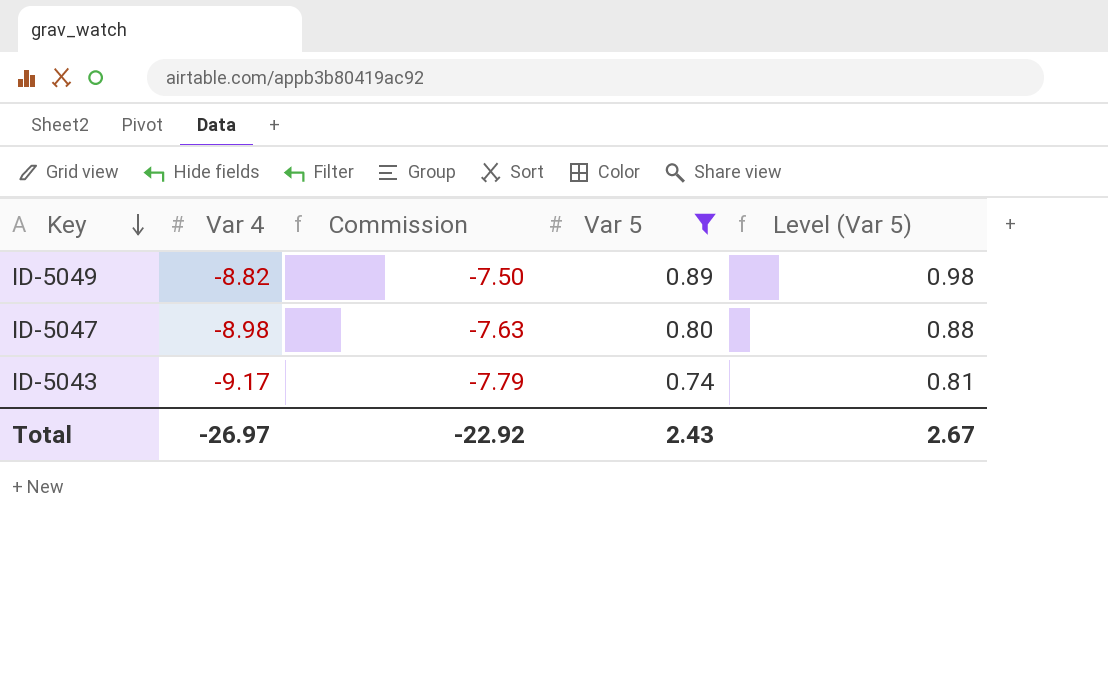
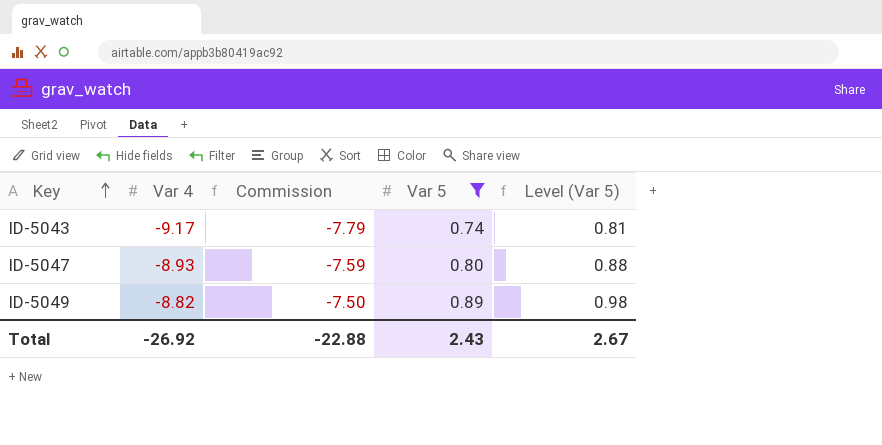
row order: Key descending -> Key ascending
ID-5047 | Var 4: -8.98 -> -8.93
ID-5047 | Commission: -7.63 -> -7.59
Total | Var 4: -26.97 -> -26.92
Total | Commission: -22.92 -> -22.88

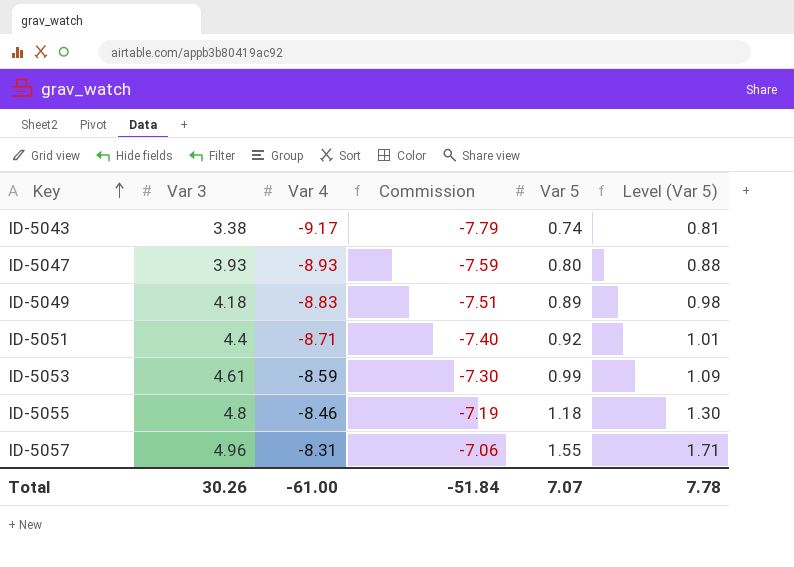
filter: Var 5 <= 0.89 -> none
column Var 3 | position: none -> 2
ID-5049 | Var 4: -8.82 -> -8.83
ID-5049 | Commission: -7.50 -> -7.51
Total | Var 4: -26.92 -> -61.00
Total | Commission: -22.88 -> -51.84
Total | Var 5: 2.43 -> 7.07
Total | Level (Var 5): 2.67 -> 7.78

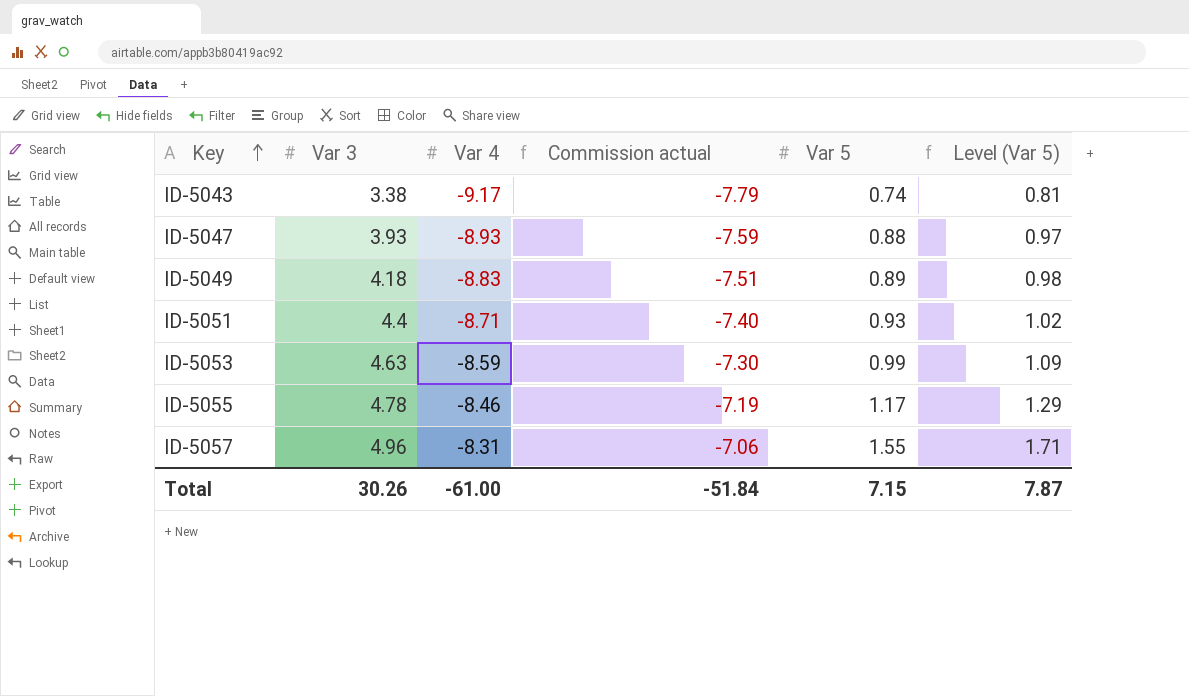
column name: Commission -> Commission actual
ID-5047 | Var 5: 0.80 -> 0.88
ID-5047 | Level (Var 5): 0.88 -> 0.97
ID-5051 | Var 5: 0.92 -> 0.93
ID-5051 | Level (Var 5): 1.01 -> 1.02
ID-5053 | Var 3: 4.61 -> 4.63
ID-5055 | Var 3: 4.8 -> 4.78
ID-5055 | Var 5: 1.18 -> 1.17
ID-5055 | Level (Var 5): 1.30 -> 1.29
Total | Var 5: 7.07 -> 7.15
Total | Level (Var 5): 7.78 -> 7.87

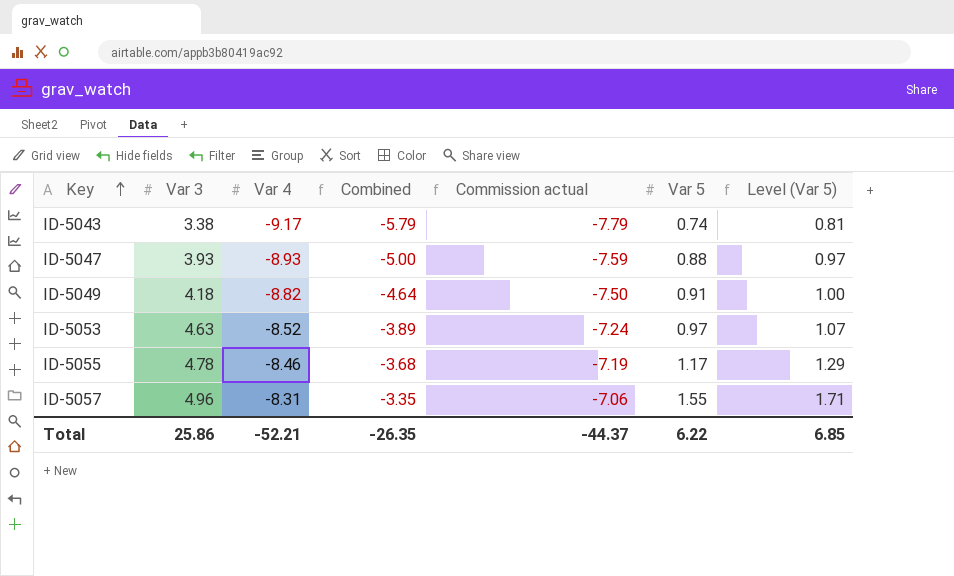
column Combined | formula: none -> [Var 3] + [Var 4]
row ID-5051: 4.4 | -8.71 | -7.40 | 0.93 | 1.02 -> none
ID-5049 | Var 4: -8.83 -> -8.82
ID-5049 | Commission actual: -7.51 -> -7.50
ID-5049 | Var 5: 0.89 -> 0.91
ID-5049 | Level (Var 5): 0.98 -> 1.00
ID-5053 | Var 4: -8.59 -> -8.52
ID-5053 | Commission actual: -7.30 -> -7.24
ID-5053 | Var 5: 0.99 -> 0.97
ID-5053 | Level (Var 5): 1.09 -> 1.07
Total | Var 3: 30.26 -> 25.86
Total | Var 4: -61.00 -> -52.21
Total | Commission actual: -51.84 -> -44.37
Total | Var 5: 7.15 -> 6.22
Total | Level (Var 5): 7.87 -> 6.85

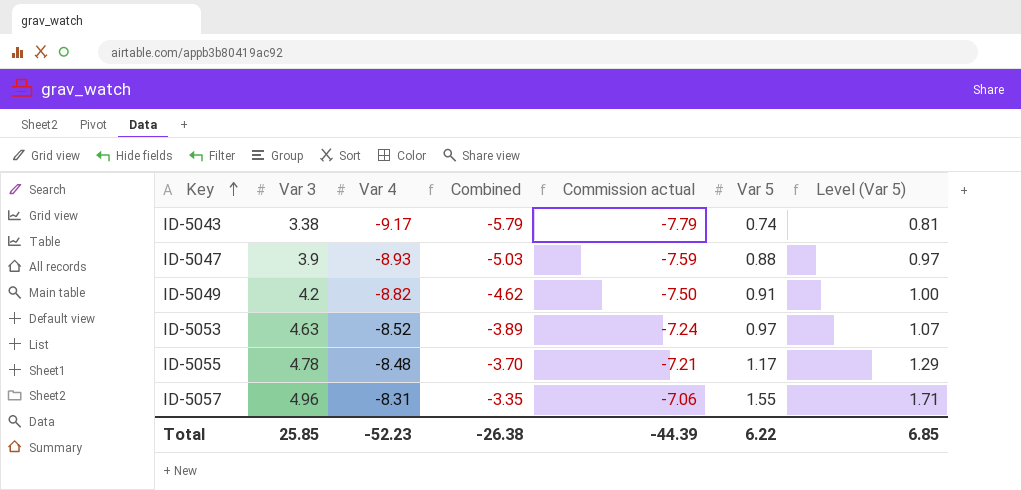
ID-5047 | Var 3: 3.93 -> 3.9
ID-5047 | Combined: -5.00 -> -5.03
ID-5049 | Var 3: 4.18 -> 4.2
ID-5049 | Combined: -4.64 -> -4.62
ID-5055 | Var 4: -8.46 -> -8.48
ID-5055 | Combined: -3.68 -> -3.70
ID-5055 | Commission actual: -7.19 -> -7.21
Total | Var 3: 25.86 -> 25.85
Total | Var 4: -52.21 -> -52.23
Total | Combined: -26.35 -> -26.38
Total | Commission actual: -44.37 -> -44.39

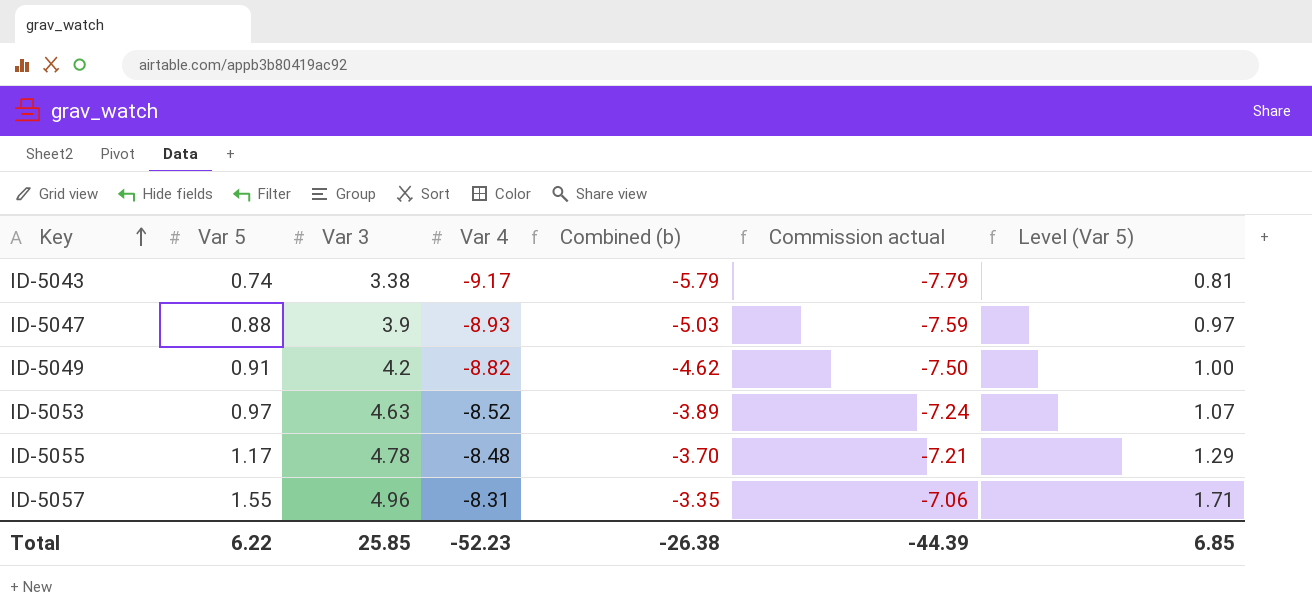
column Var 5 | position: 6 -> 2
column name: Combined -> Combined (b)

